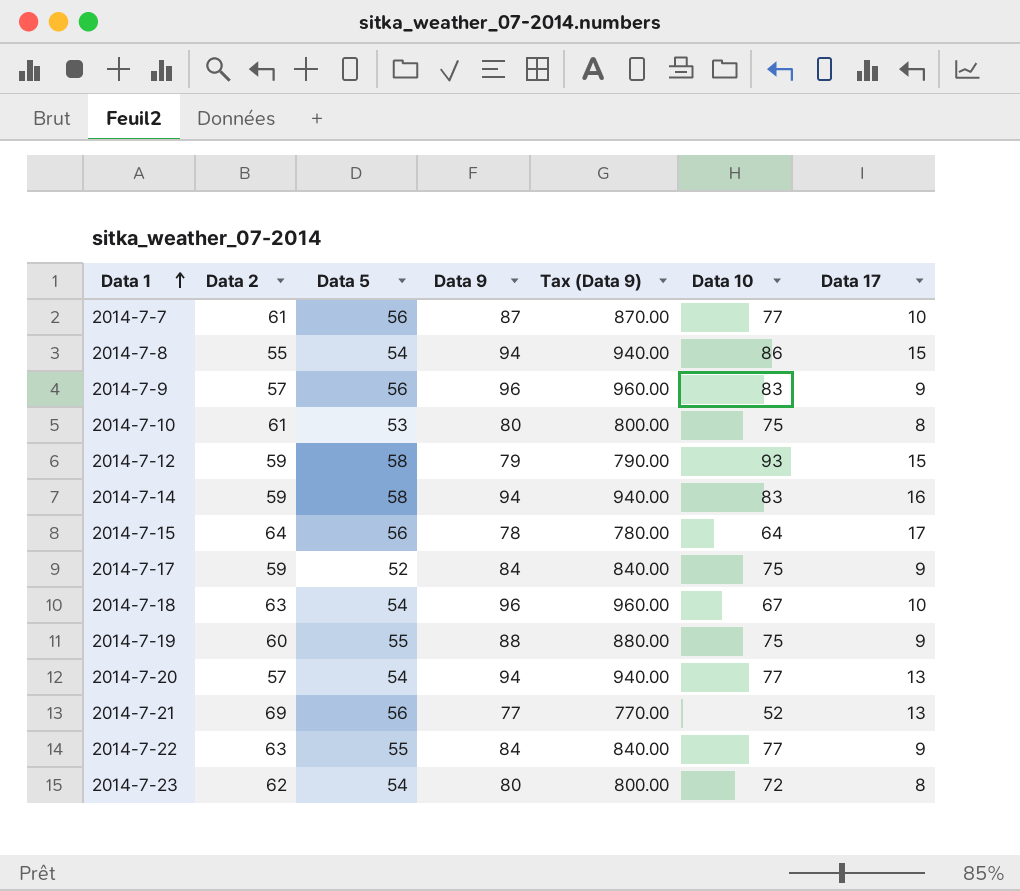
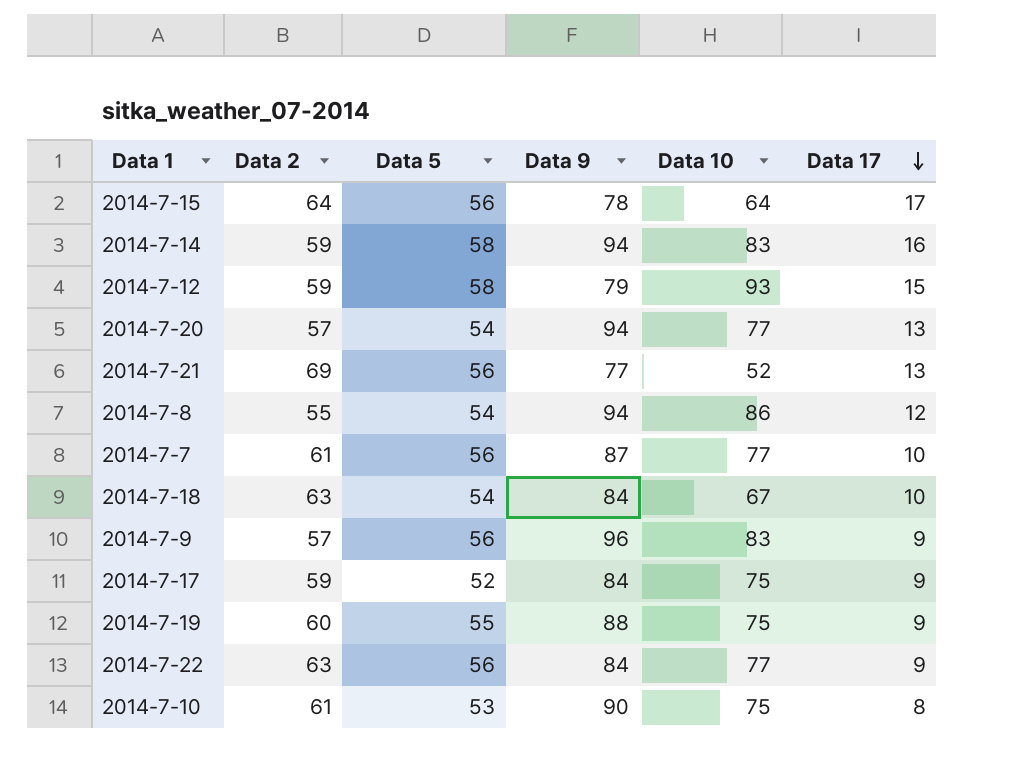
row order: Data 1 ascending -> Data 17 descending
column Tax (Data 9) | formula: [Data 9] * 10 -> none
row 2014-7-23: 62 | 54 | 80 | 800.00 | 72 | 8 -> none
2014-7-8 | Data 17: 15 -> 12
2014-7-18 | Data 9: 96 -> 84
2014-7-22 | Data 5: 55 -> 56
2014-7-10 | Data 9: 80 -> 90

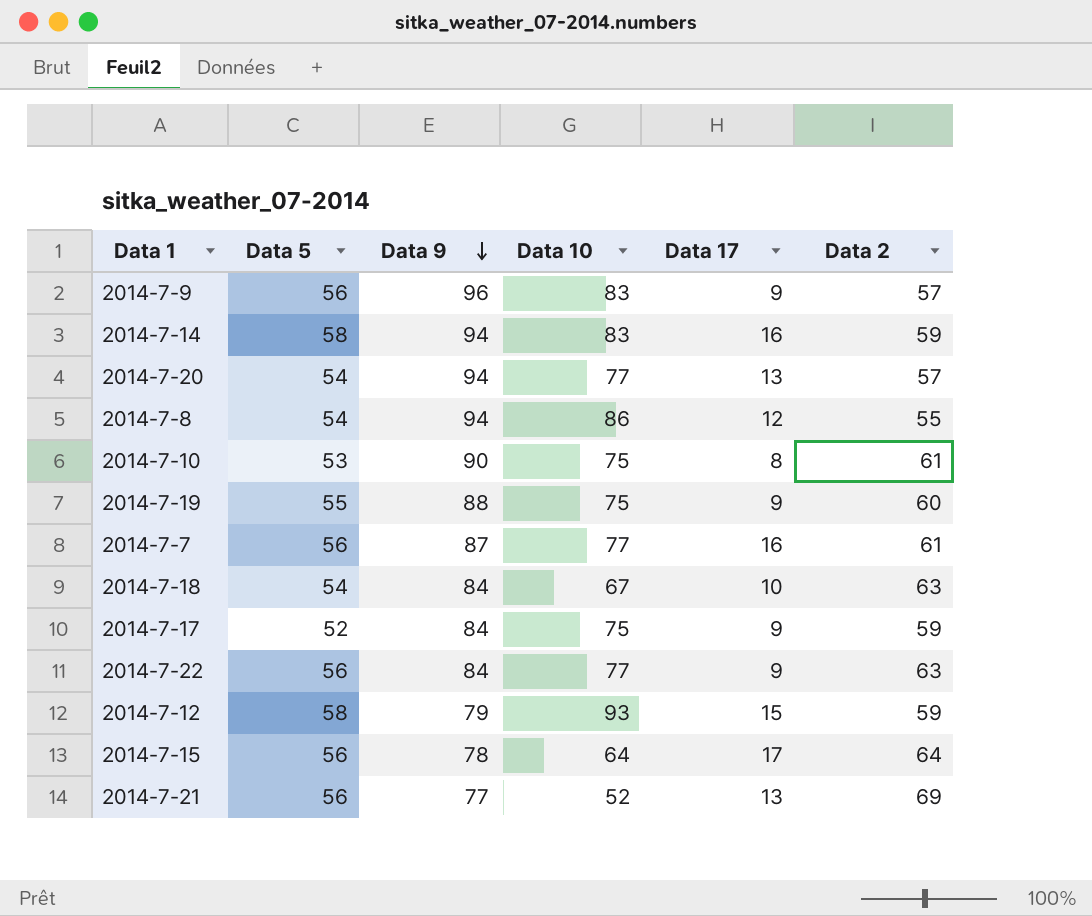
row order: Data 17 descending -> Data 9 descending
column Data 2 | position: 2 -> 6
2014-7-7 | Data 17: 10 -> 16

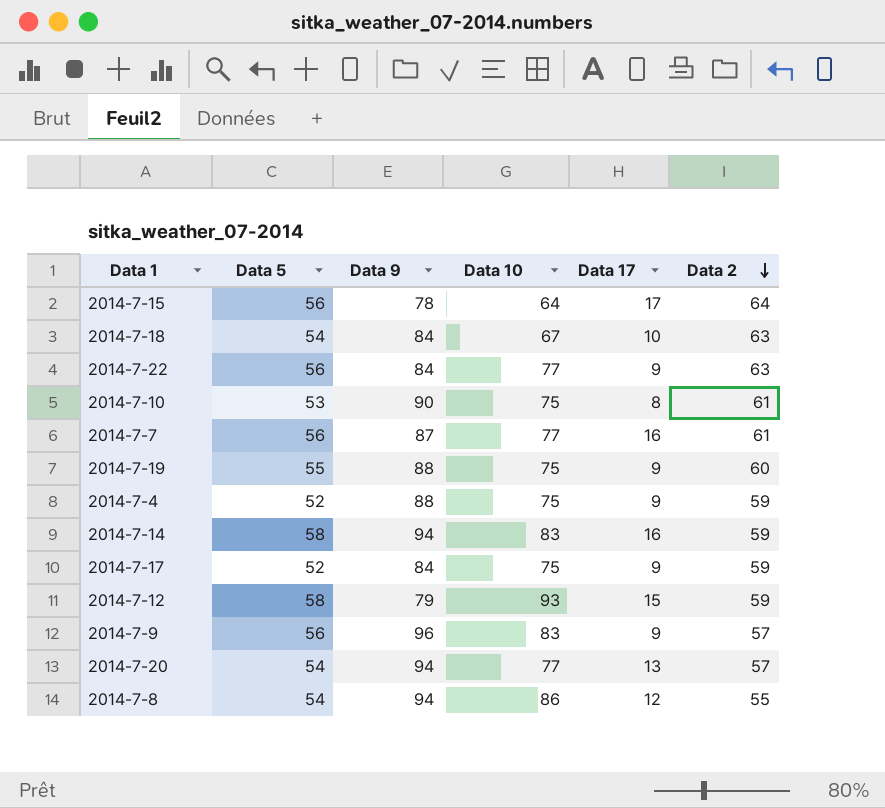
row order: Data 9 descending -> Data 2 descending
row 2014-7-21: 56 | 77 | 52 | 13 | 69 -> none
row 2014-7-4: none -> 52 | 88 | 75 | 9 | 59

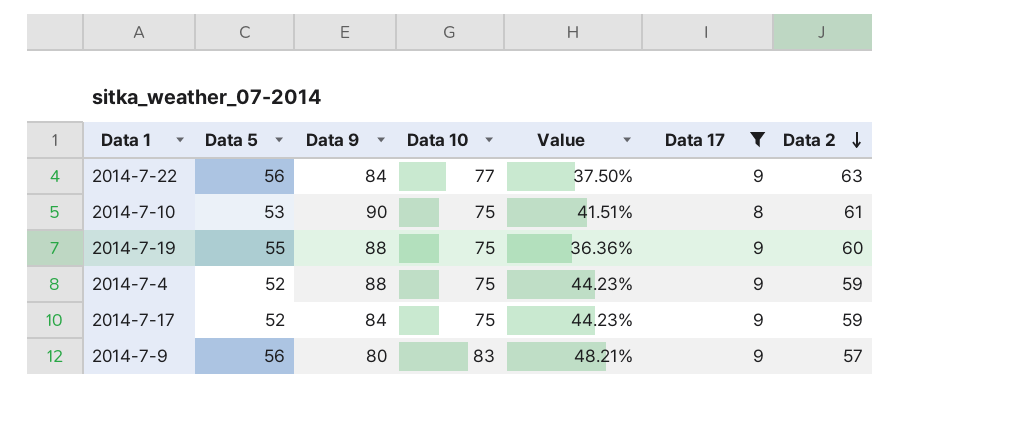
filter: none -> Data 17 <= 9
column Value | formula: none -> ([Data 10] - [Data 5]) / [Data 5]
2014-7-9 | Data 9: 96 -> 80

